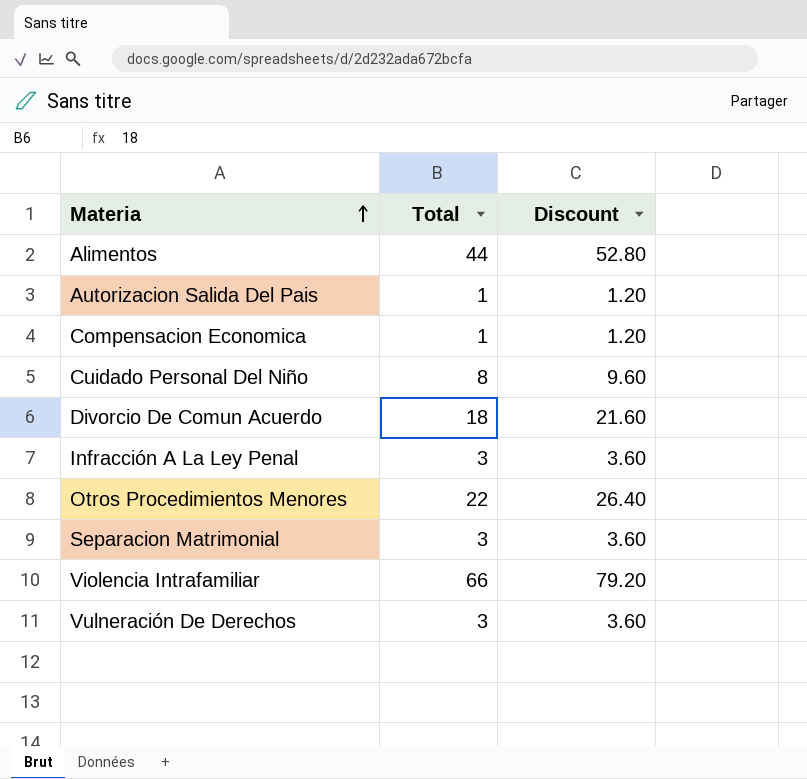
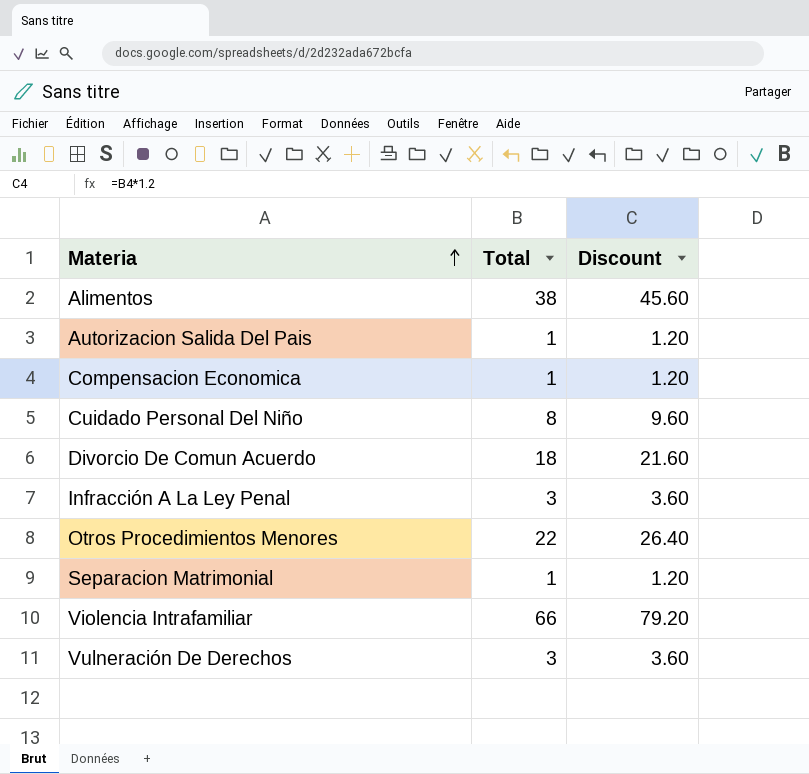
Alimentos | Total: 44 -> 38
Alimentos | Discount: 52.80 -> 45.60
Separacion Matrimonial | Total: 3 -> 1
Separacion Matrimonial | Discount: 3.60 -> 1.20

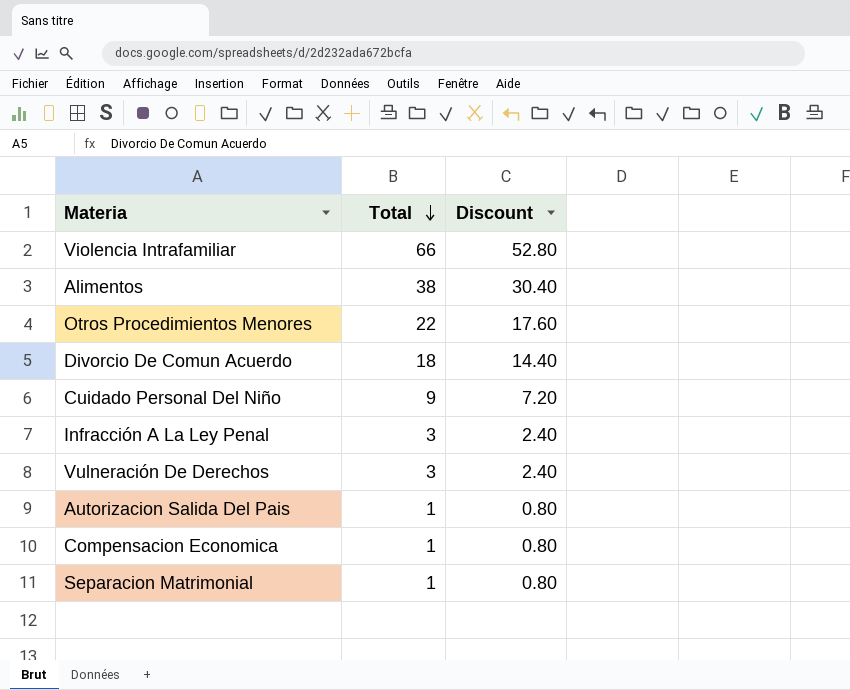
row order: Materia ascending -> Total descending
column Discount | formula: [Total] * 1.2 -> [Total] * 0.8
Cuidado Personal Del Niño | Total: 8 -> 9

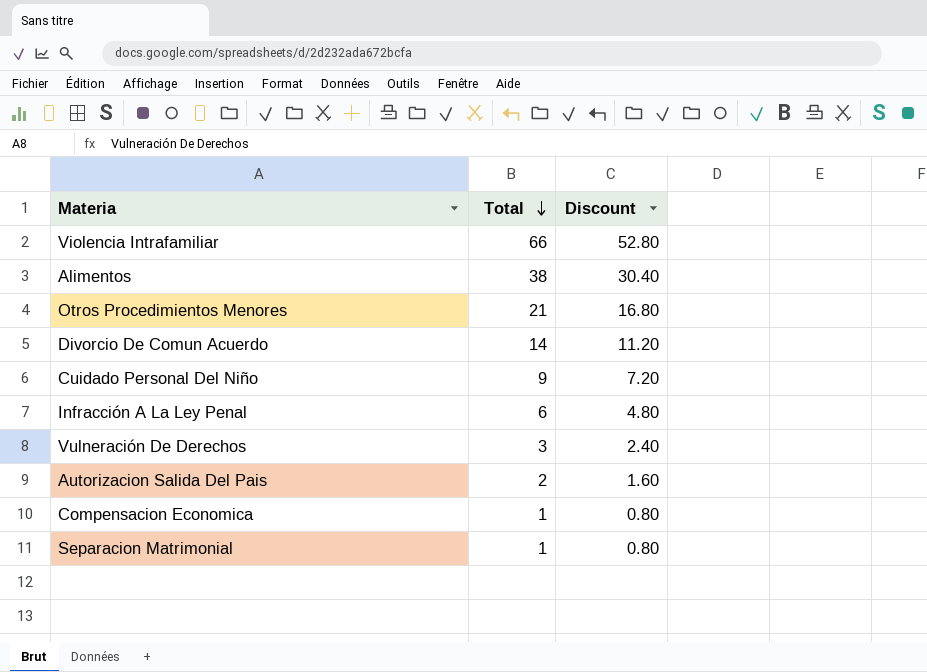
Otros Procedimientos Menores | Total: 22 -> 21
Otros Procedimientos Menores | Discount: 17.60 -> 16.80
Divorcio De Comun Acuerdo | Total: 18 -> 14
Divorcio De Comun Acuerdo | Discount: 14.40 -> 11.20
Infracción A La Ley Penal | Total: 3 -> 6
Infracción A La Ley Penal | Discount: 2.40 -> 4.80
Autorizacion Salida Del Pais | Total: 1 -> 2
Autorizacion Salida Del Pais | Discount: 0.80 -> 1.60

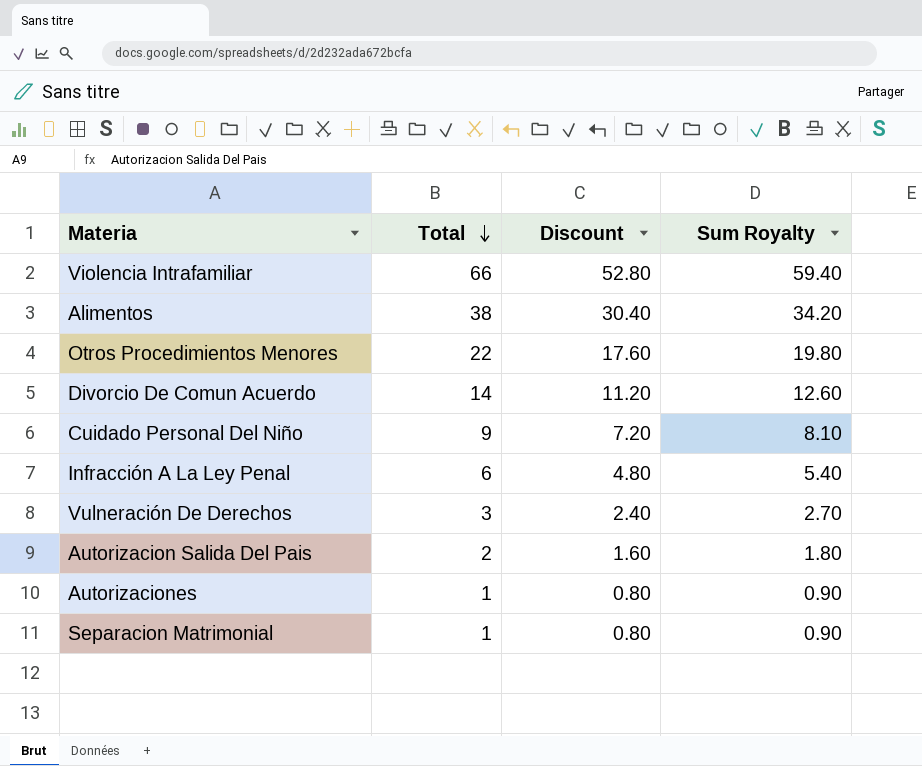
column Sum Royalty | formula: none -> [Total] * 0.9
row Compensacion Economica: 1 | 0.80 -> none
Otros Procedimientos Menores | Total: 21 -> 22
Otros Procedimientos Menores | Discount: 16.80 -> 17.60
row Autorizaciones: none -> 1 | 0.80 | 0.90

